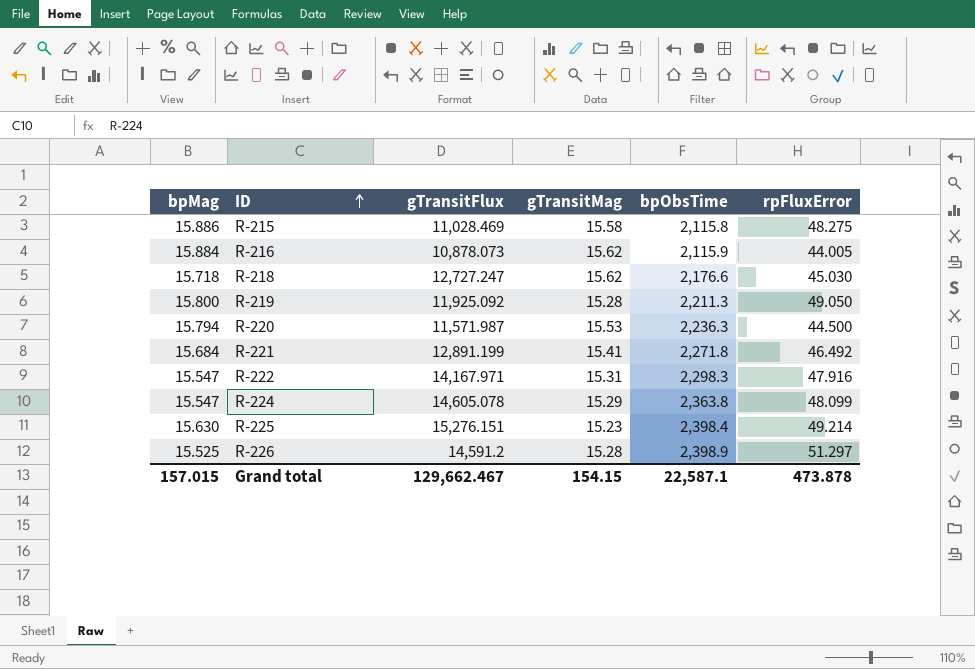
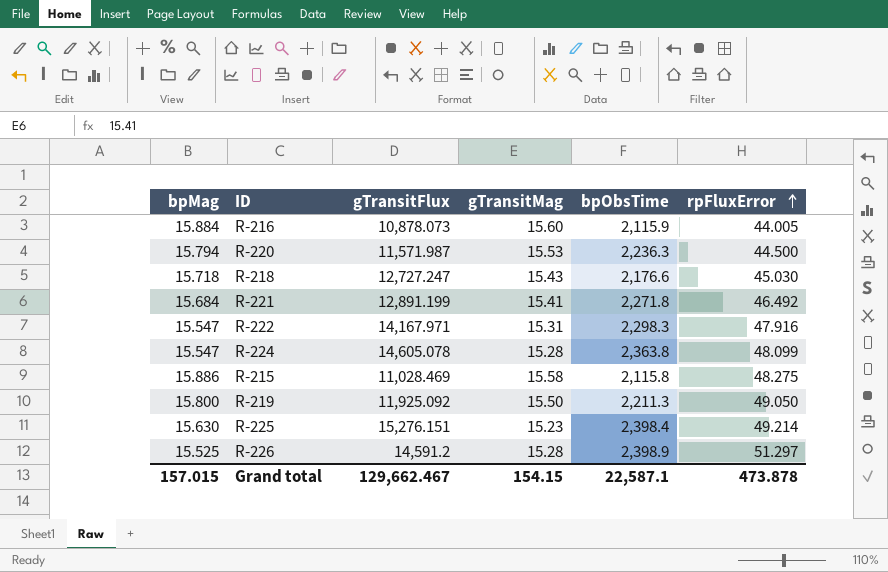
row order: ID ascending -> rpFluxError ascending
R-216 | gTransitMag: 15.62 -> 15.60
R-218 | gTransitMag: 15.62 -> 15.43
R-224 | gTransitMag: 15.29 -> 15.28
R-219 | gTransitMag: 15.28 -> 15.50

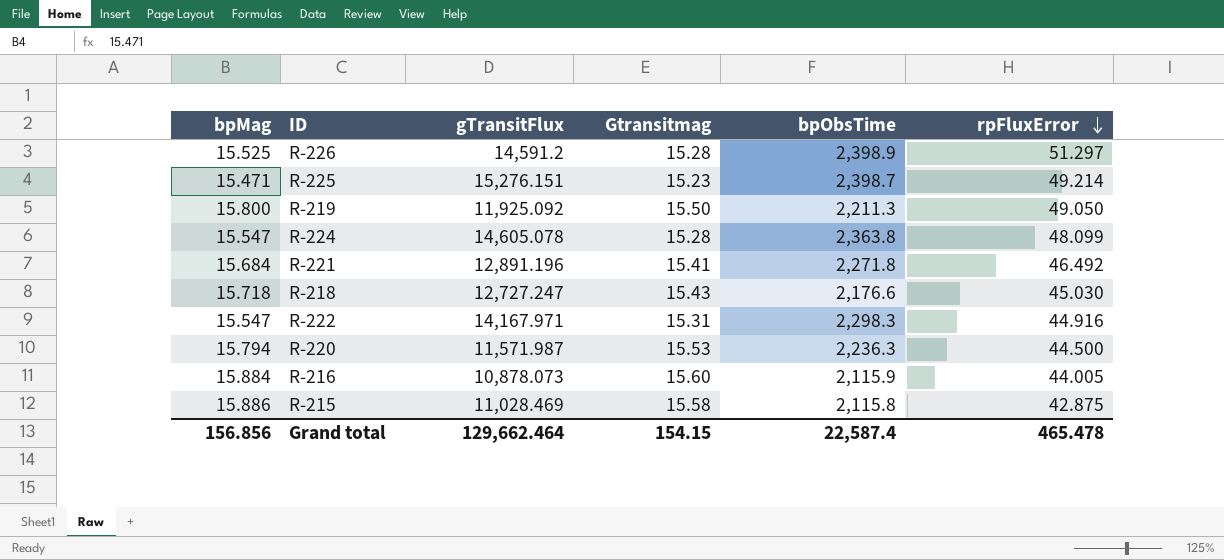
row order: rpFluxError ascending -> rpFluxError descending
column name: gTransitMag -> Gtransitmag
R-225 | bpMag: 15.630 -> 15.471
R-225 | bpObsTime: 2,398.4 -> 2,398.7
R-221 | gTransitFlux: 12,891.199 -> 12,891.196
R-222 | rpFluxError: 47.916 -> 44.916
R-215 | rpFluxError: 48.275 -> 42.875
Grand total | bpMag: 157.015 -> 156.856
Grand total | gTransitFlux: 129,662.467 -> 129,662.464
Grand total | bpObsTime: 22,587.1 -> 22,587.4
Grand total | rpFluxError: 473.878 -> 465.478

